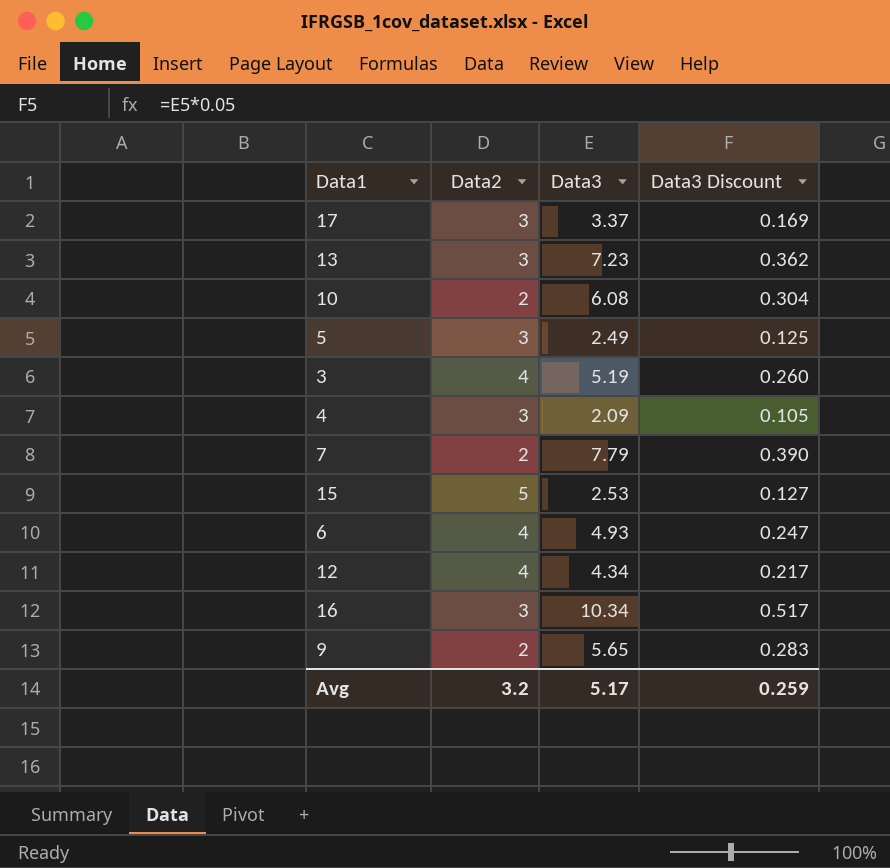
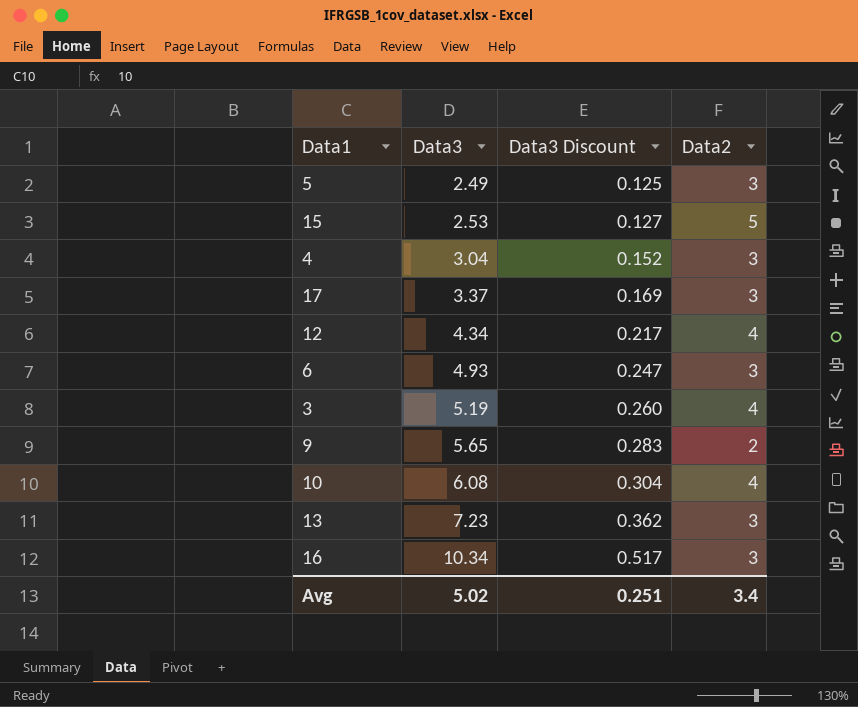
row order: none -> Data3 ascending
column Data2 | position: 2 -> 4
row 7: 2 | 7.79 | 0.390 -> none
4 | Data3: 2.09 -> 3.04
4 | Data3 Discount: 0.105 -> 0.152
6 | Data2: 4 -> 3
10 | Data2: 2 -> 4
Avg | Data3: 5.17 -> 5.02
Avg | Data3 Discount: 0.259 -> 0.251
Avg | Data2: 3.2 -> 3.4

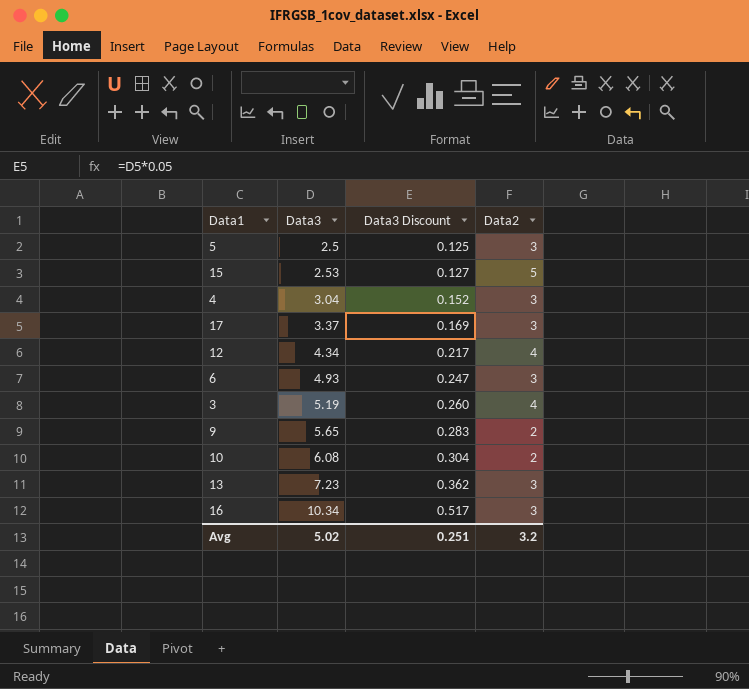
5 | Data3: 2.49 -> 2.5
10 | Data2: 4 -> 2
Avg | Data2: 3.4 -> 3.2

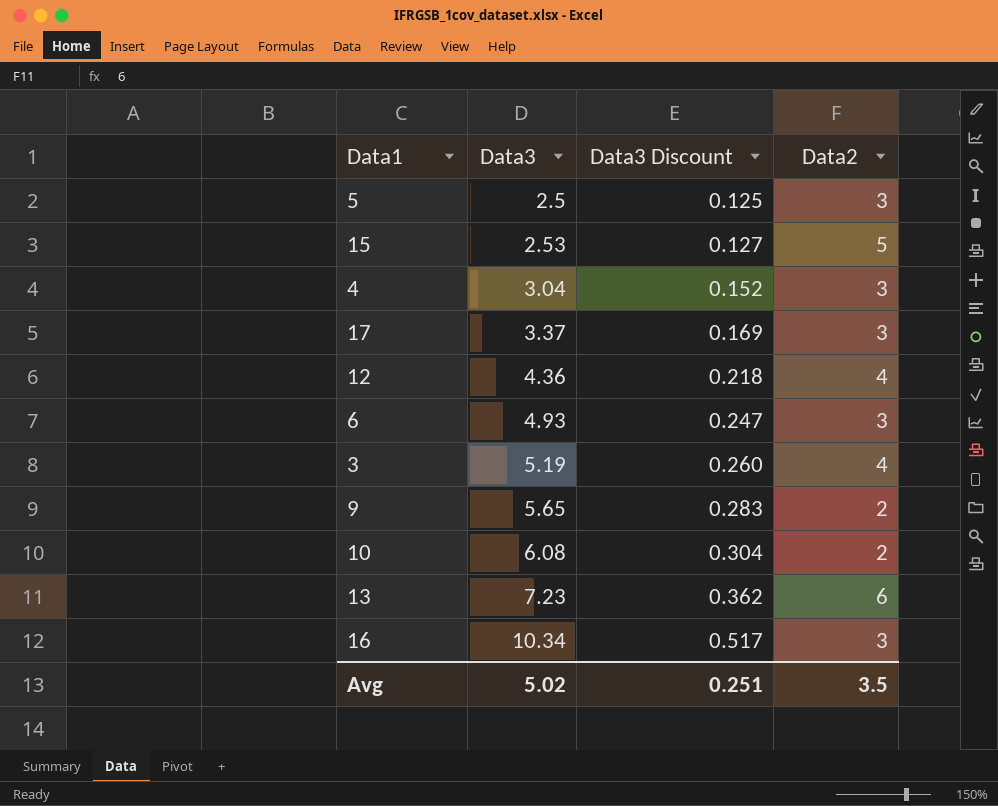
12 | Data3: 4.34 -> 4.36
12 | Data3 Discount: 0.217 -> 0.218
13 | Data2: 3 -> 6
Avg | Data2: 3.2 -> 3.5

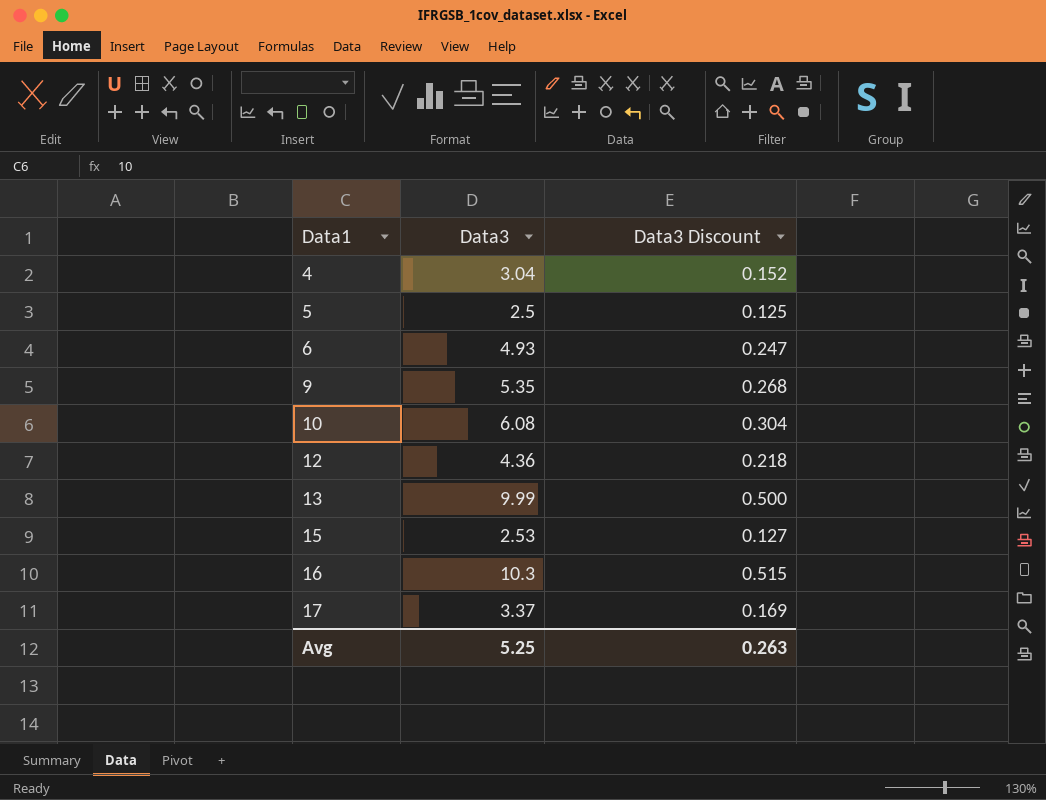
row order: Data3 ascending -> Data1 ascending
column Data2 | position: 4 -> none
row 3: 5.19 | 0.260 | 4 -> none
9 | Data3: 5.65 -> 5.35
9 | Data3 Discount: 0.283 -> 0.268
13 | Data3: 7.23 -> 9.99
13 | Data3 Discount: 0.362 -> 0.500
16 | Data3: 10.34 -> 10.3
16 | Data3 Discount: 0.517 -> 0.515
Avg | Data3: 5.02 -> 5.25
Avg | Data3 Discount: 0.251 -> 0.263

